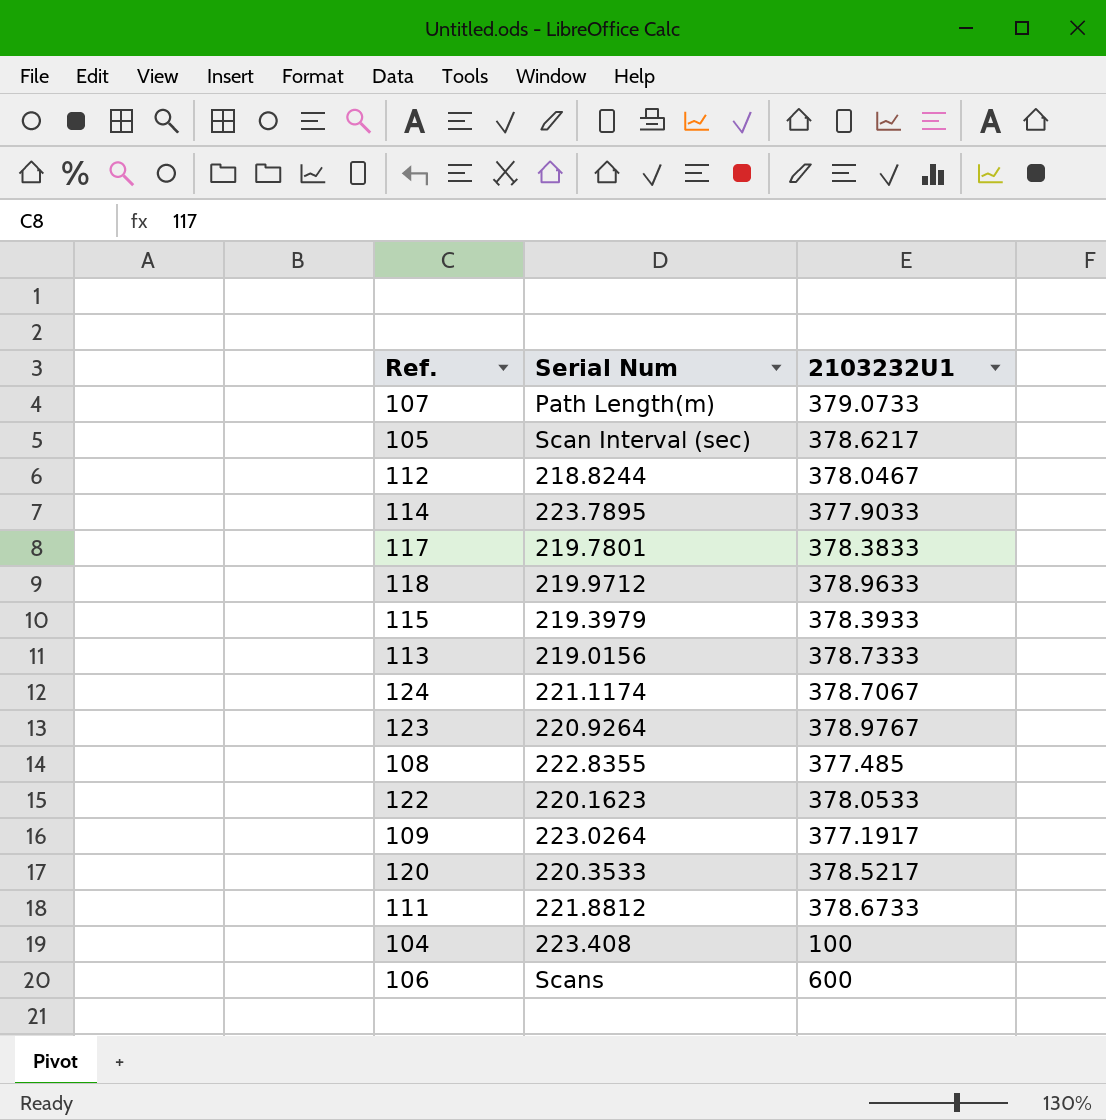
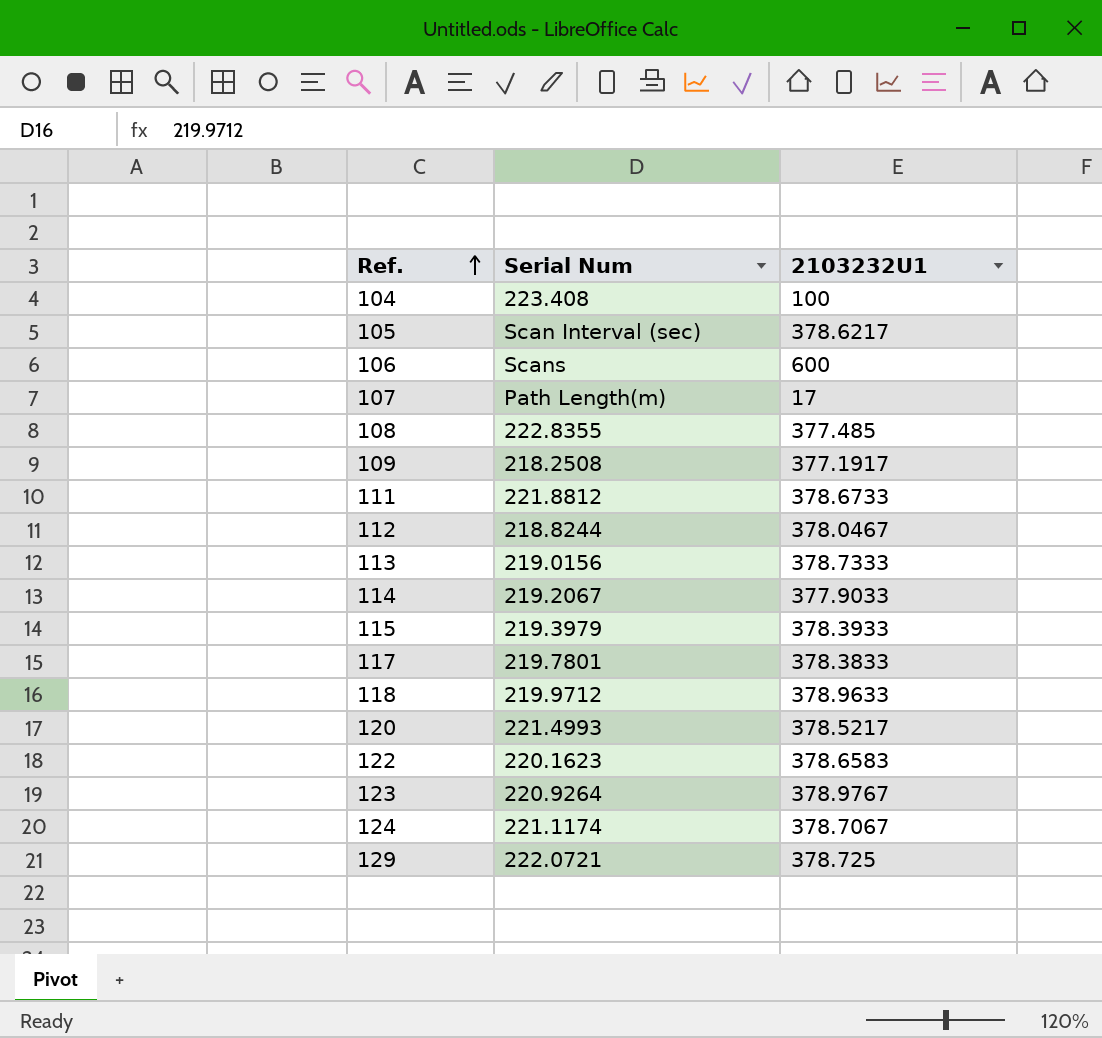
row order: none -> Ref. ascending
107 | 2103232U1: 379.0733 -> 17
109 | Serial Num: 223.0264 -> 218.2508
114 | Serial Num: 223.7895 -> 219.2067
120 | Serial Num: 220.3533 -> 221.4993
122 | 2103232U1: 378.0533 -> 378.6583
row 129: none -> 222.0721 | 378.725

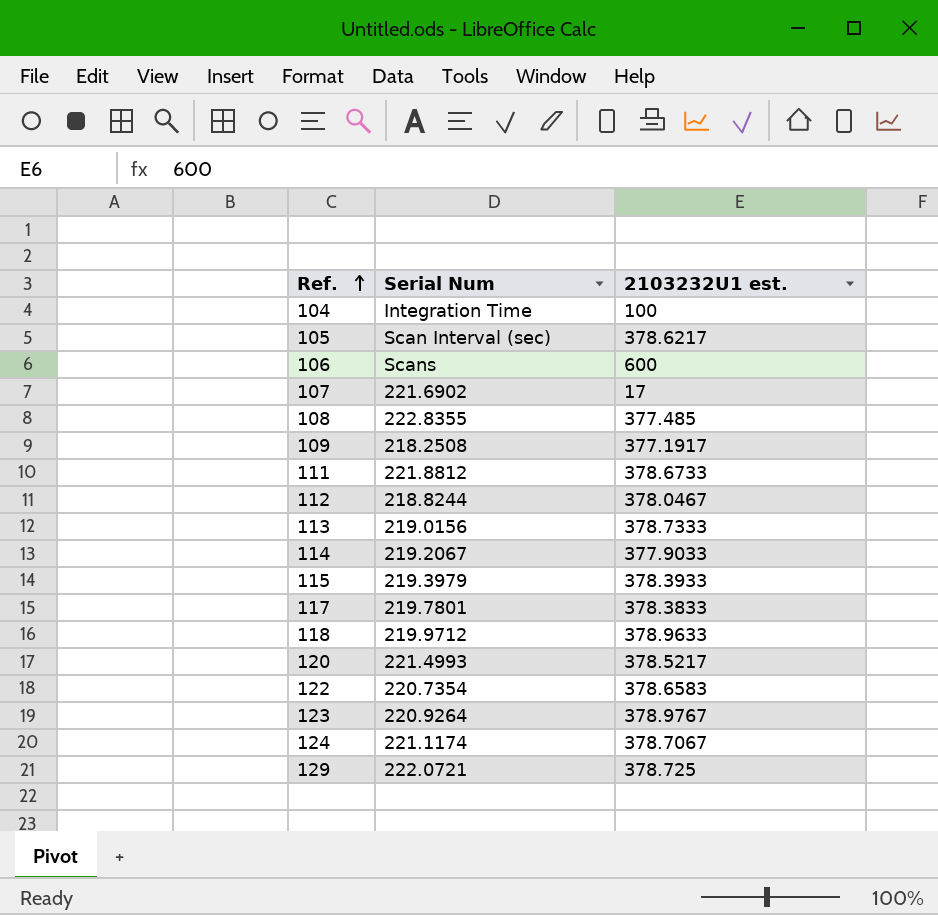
column name: 2103232U1 -> 2103232U1 est.
104 | Serial Num: 223.408 -> Integration Time
107 | Serial Num: Path Length(m) -> 221.6902
122 | Serial Num: 220.1623 -> 220.7354

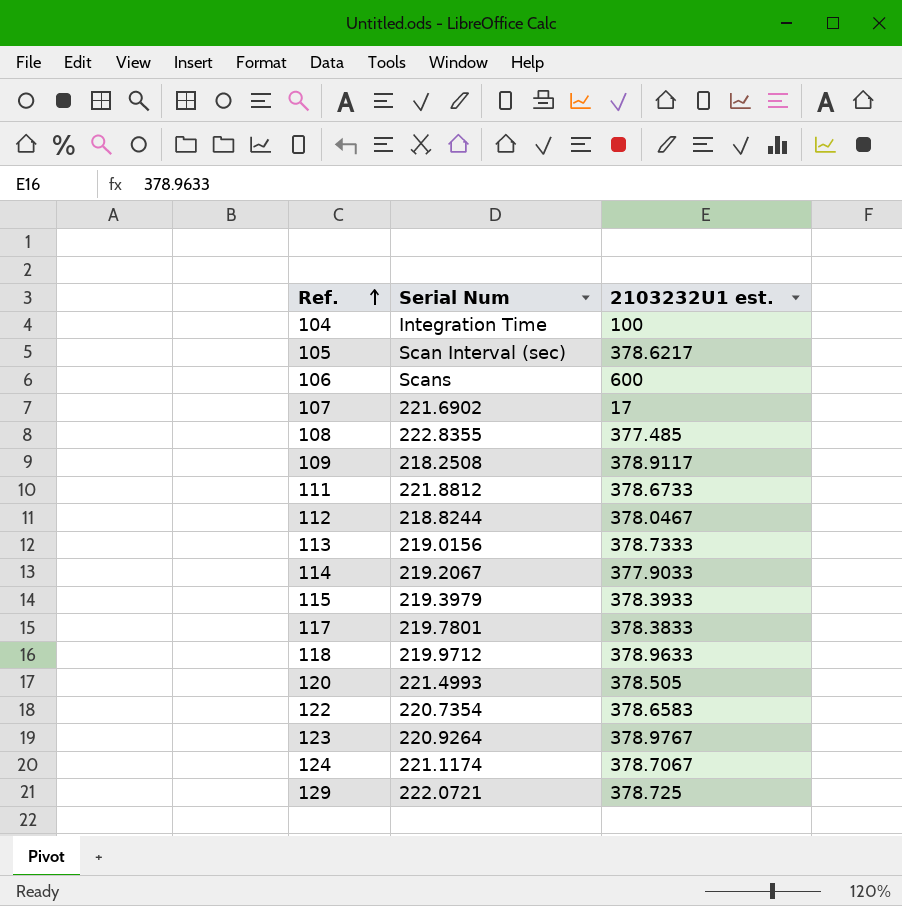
109 | 2103232U1 est.: 377.1917 -> 378.9117
120 | 2103232U1 est.: 378.5217 -> 378.505

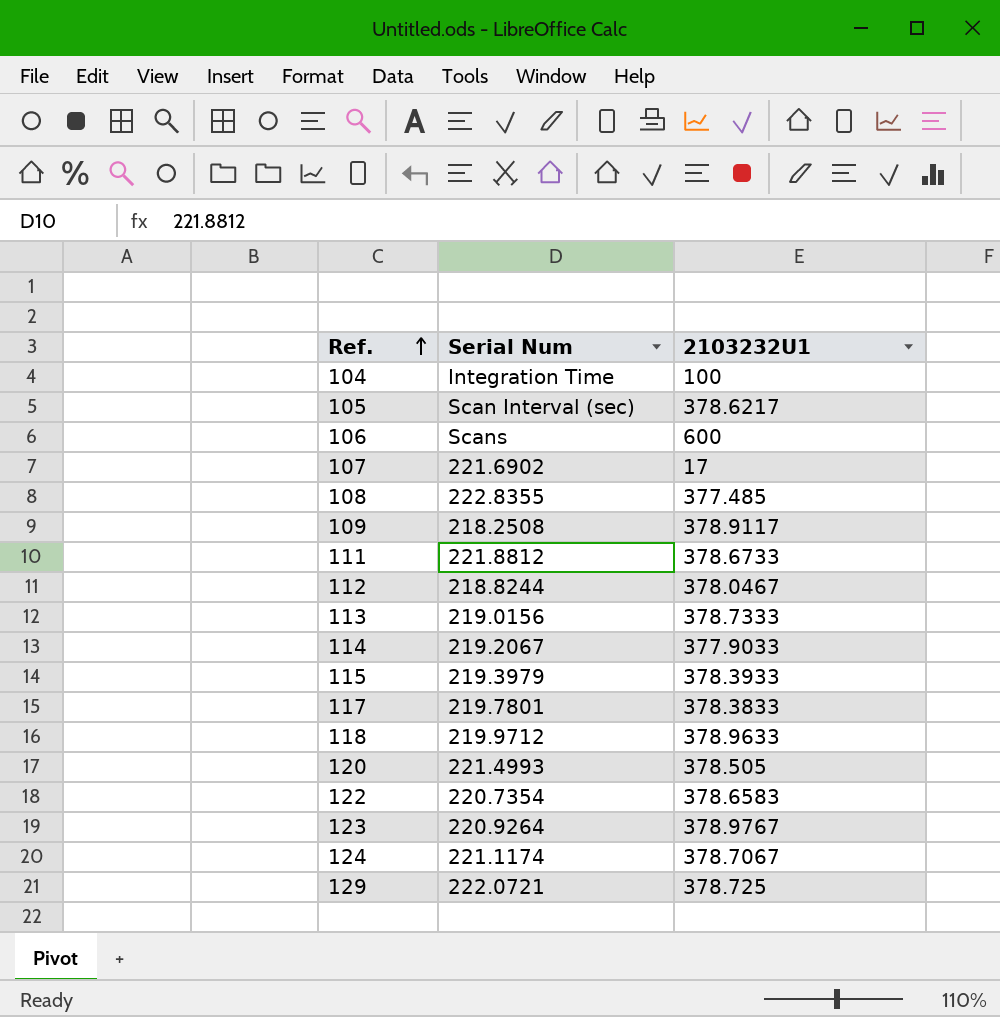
column name: 2103232U1 est. -> 2103232U1

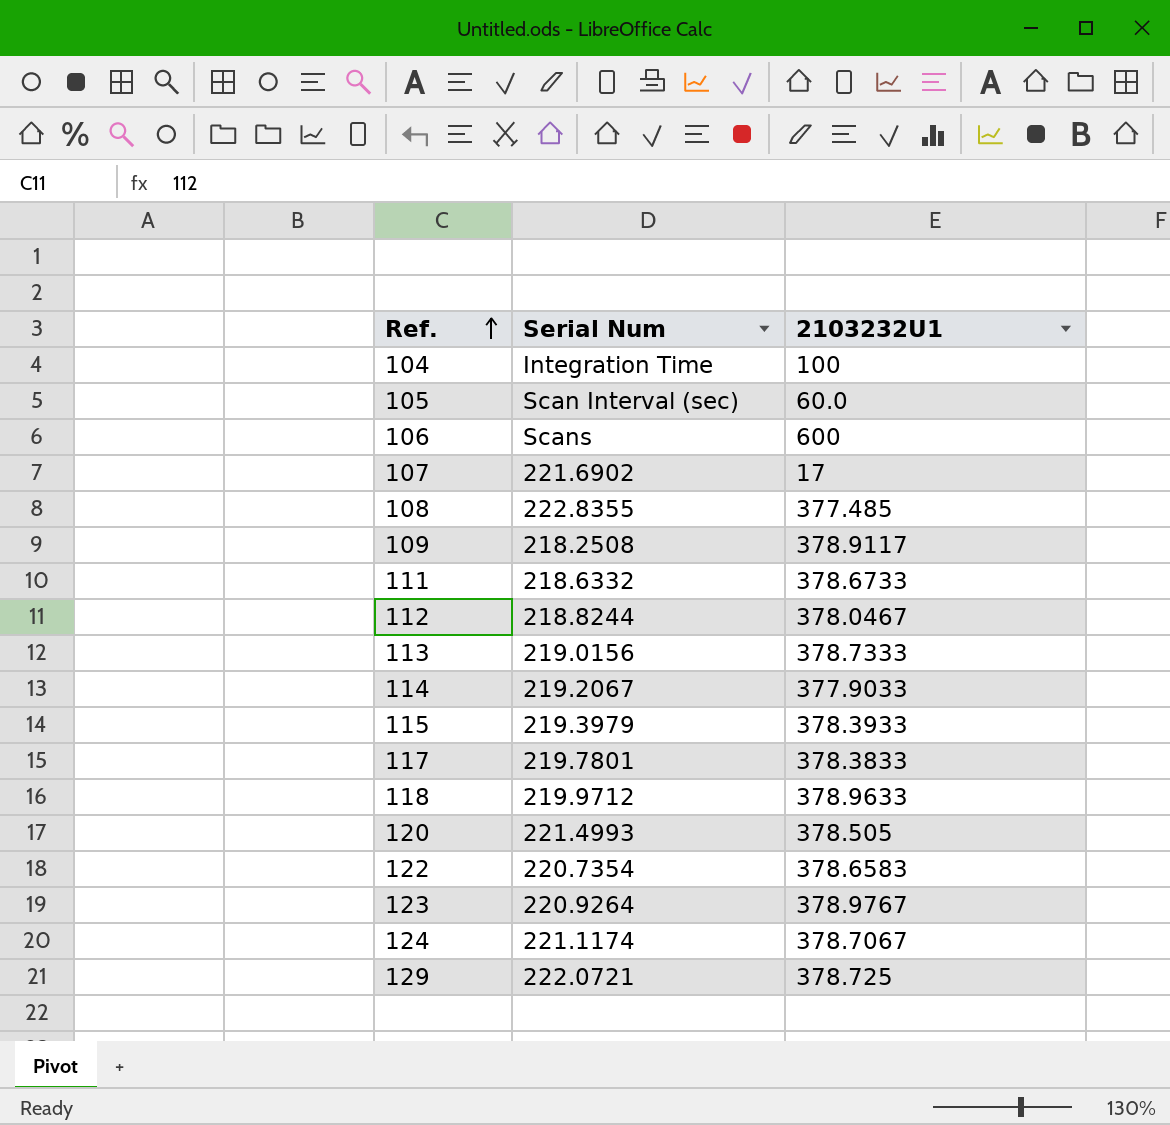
105 | 2103232U1: 378.6217 -> 60.0
111 | Serial Num: 221.8812 -> 218.6332

